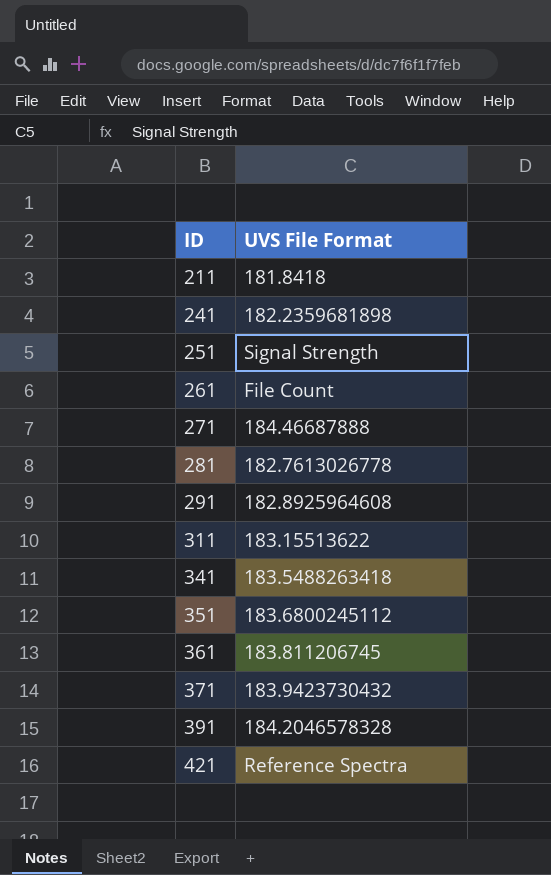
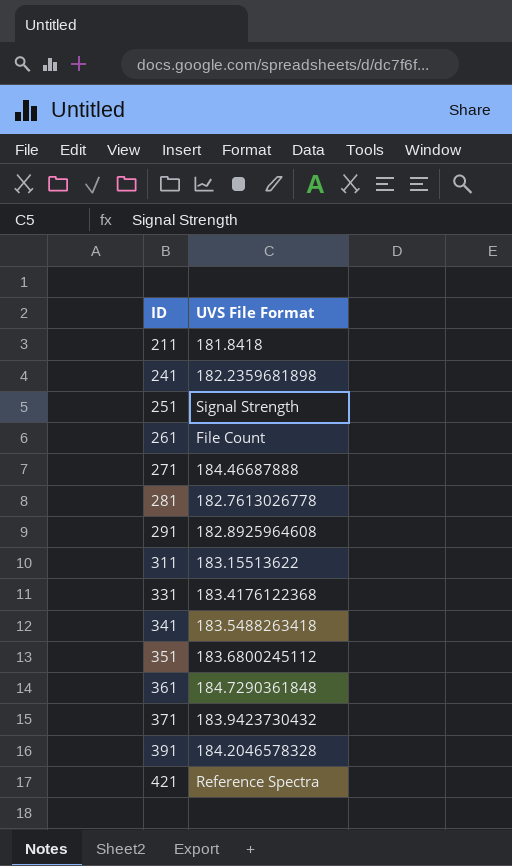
row 331: none -> 183.4176122368
361 | UVS File Format: 183.811206745 -> 184.7290361848

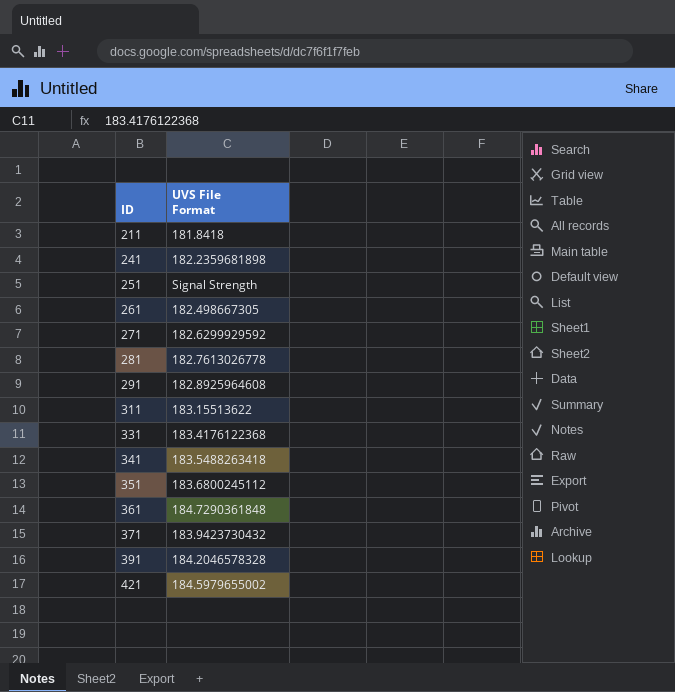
261 | UVS File Format: File Count -> 182.498667305
271 | UVS File Format: 184.46687888 -> 182.6299929592
421 | UVS File Format: Reference Spectra -> 184.5979655002

